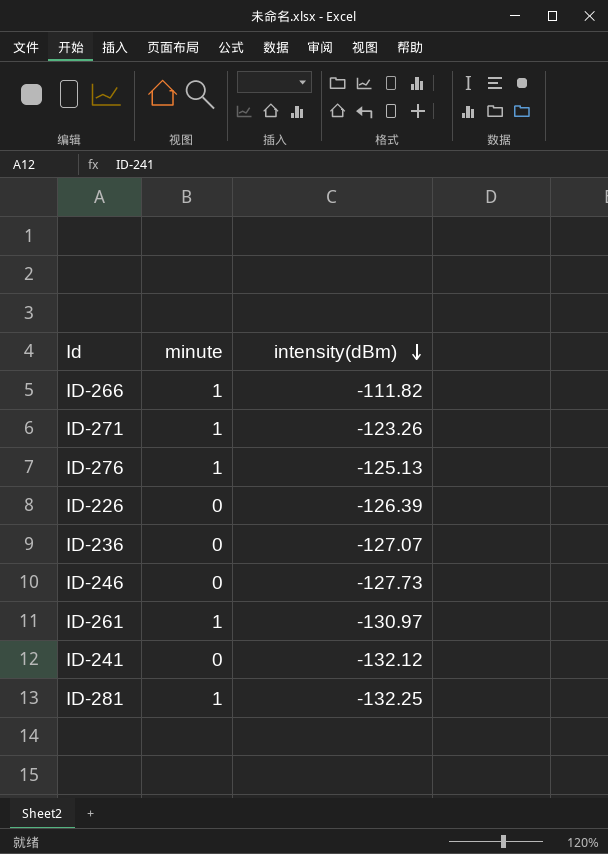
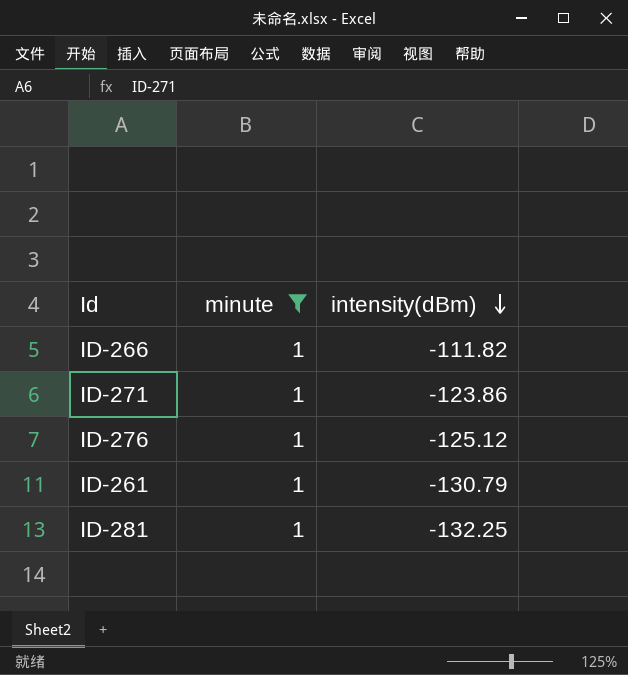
filter: none -> minute = 1
ID-271 | intensity(dBm): -123.26 -> -123.86
ID-276 | intensity(dBm): -125.13 -> -125.12
ID-261 | intensity(dBm): -130.97 -> -130.79

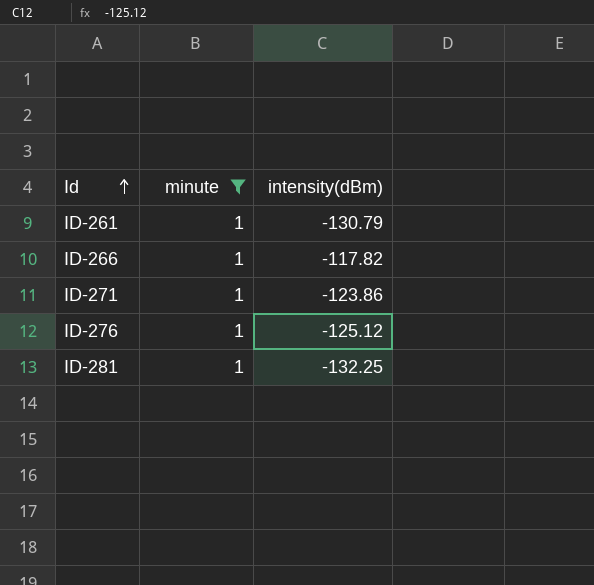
row order: intensity(dBm) descending -> Id ascending
ID-266 | intensity(dBm): -111.82 -> -117.82

